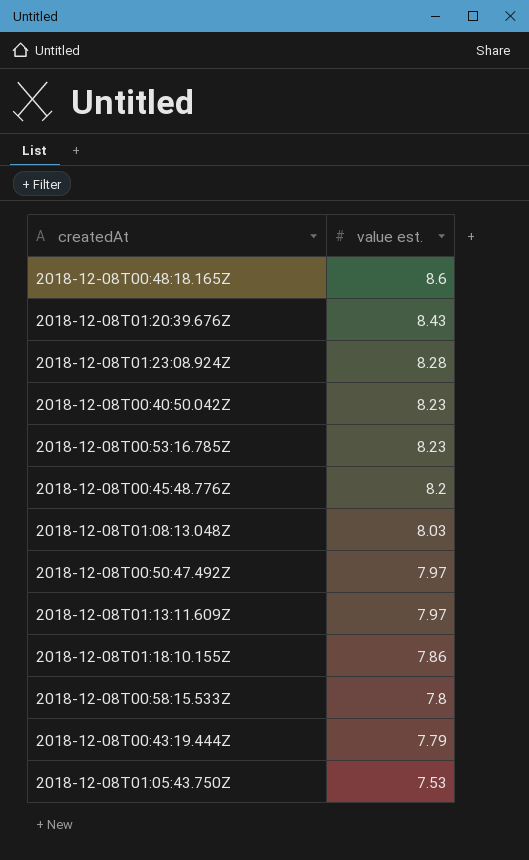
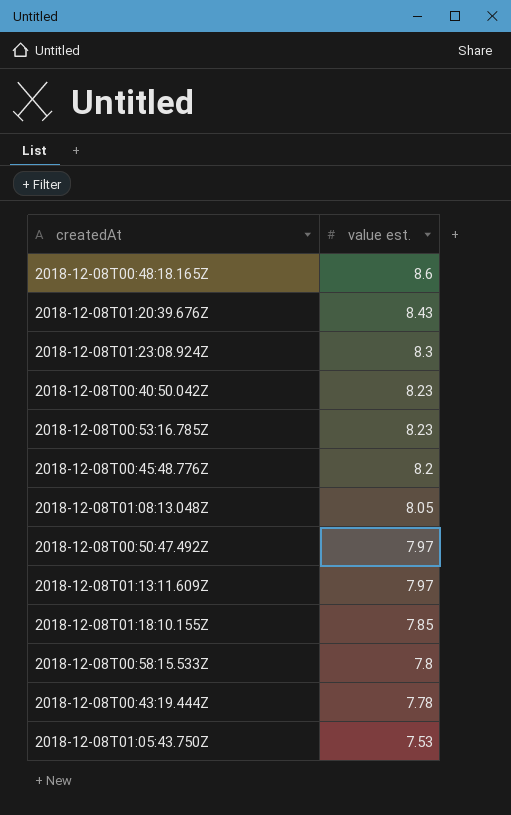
2018-12-08T01:23:08.924Z | value est.: 8.28 -> 8.3
2018-12-08T01:08:13.048Z | value est.: 8.03 -> 8.05
2018-12-08T01:18:10.155Z | value est.: 7.86 -> 7.85
2018-12-08T00:43:19.444Z | value est.: 7.79 -> 7.78

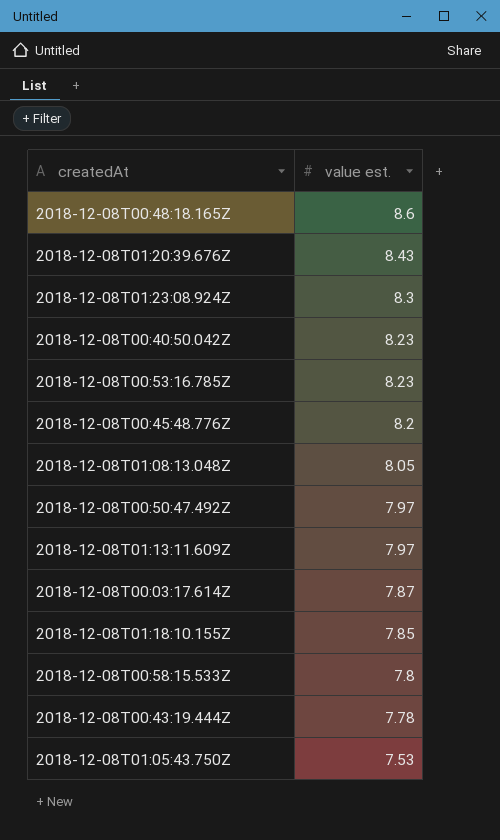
row 2018-12-08T00:03:17.614Z: none -> 7.87

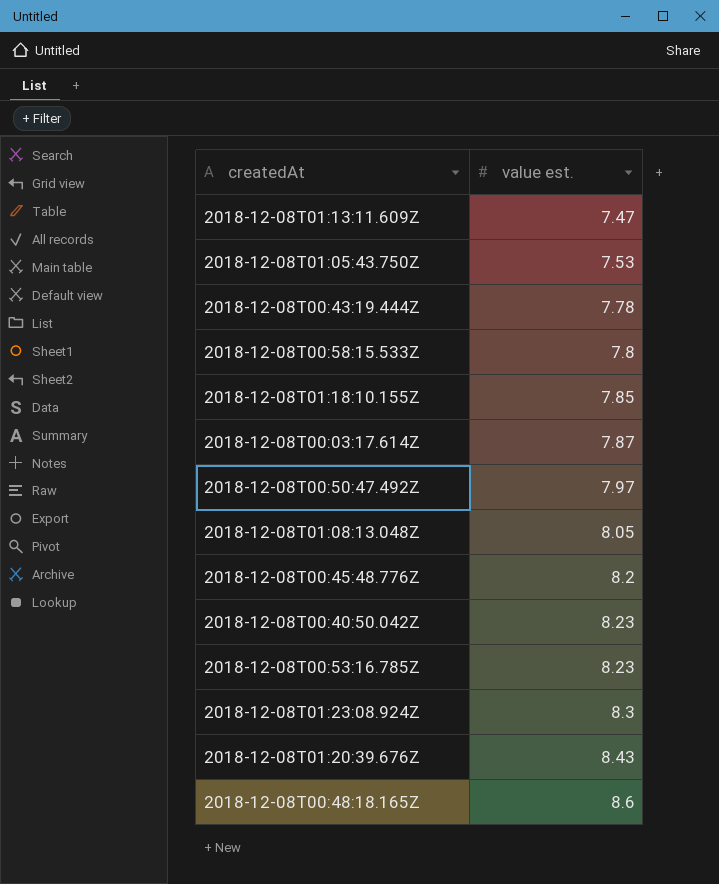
row order: value est. descending -> value est. ascending
2018-12-08T01:13:11.609Z | value est.: 7.97 -> 7.47

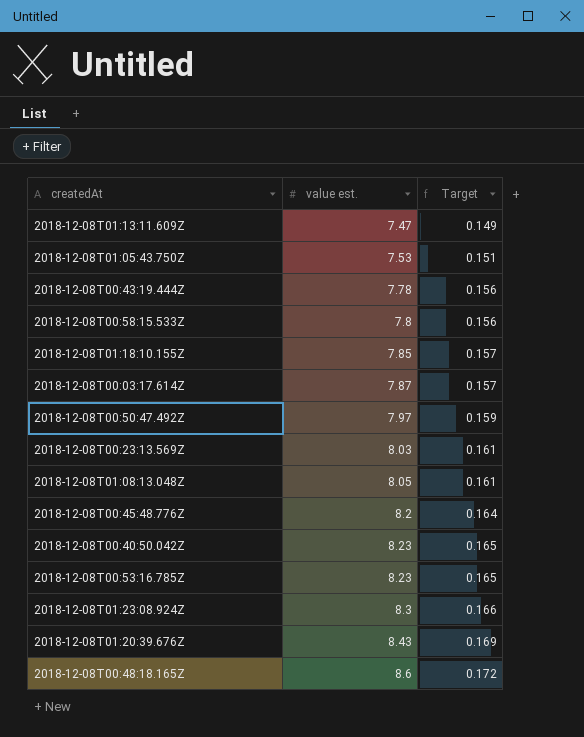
column Target | formula: none -> [value est.] * 0.02
row 2018-12-08T00:23:13.569Z: none -> 8.03 | 0.161

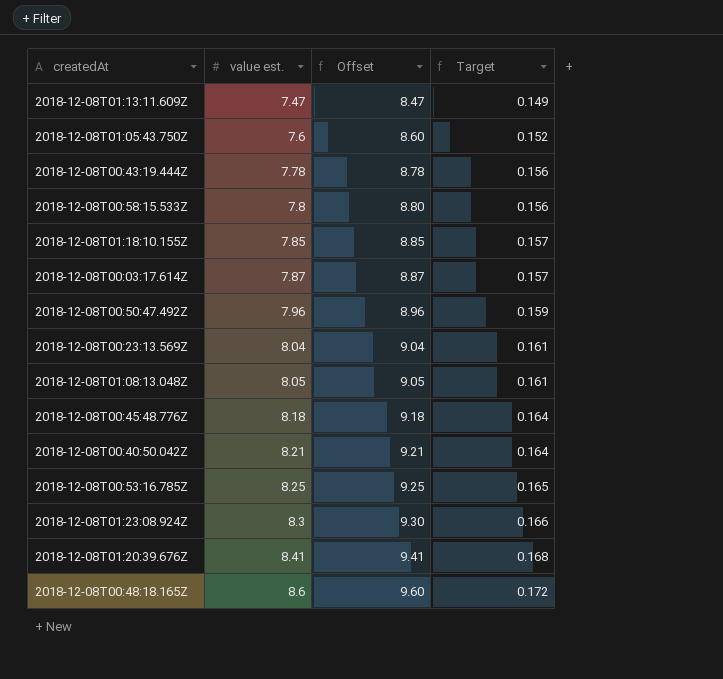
column Offset | formula: none -> [value est.] + 1
2018-12-08T01:05:43.750Z | value est.: 7.53 -> 7.6
2018-12-08T01:05:43.750Z | Target: 0.151 -> 0.152
2018-12-08T00:50:47.492Z | value est.: 7.97 -> 7.96
2018-12-08T00:23:13.569Z | value est.: 8.03 -> 8.04
2018-12-08T00:45:48.776Z | value est.: 8.2 -> 8.18
2018-12-08T00:40:50.042Z | value est.: 8.23 -> 8.21
2018-12-08T00:40:50.042Z | Target: 0.165 -> 0.164
2018-12-08T00:53:16.785Z | value est.: 8.23 -> 8.25
2018-12-08T01:20:39.676Z | value est.: 8.43 -> 8.41
2018-12-08T01:20:39.676Z | Target: 0.169 -> 0.168

